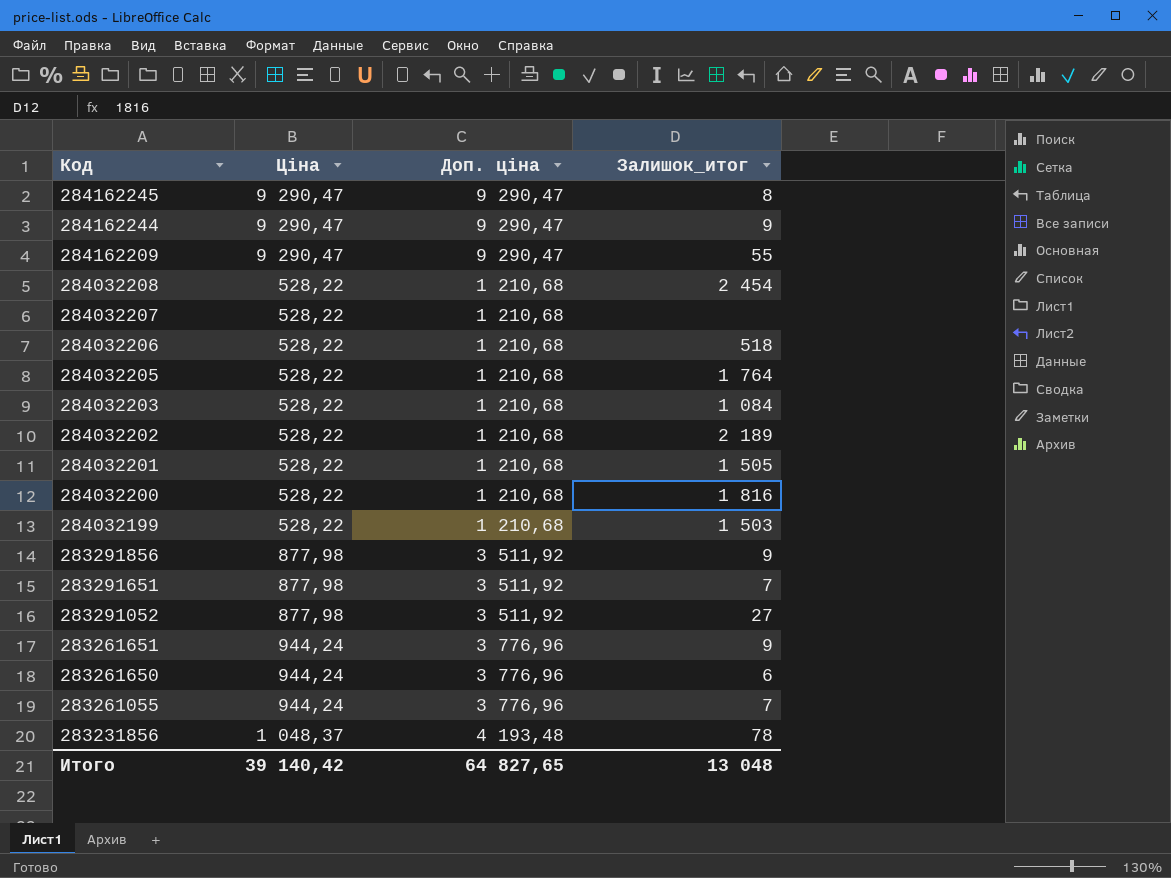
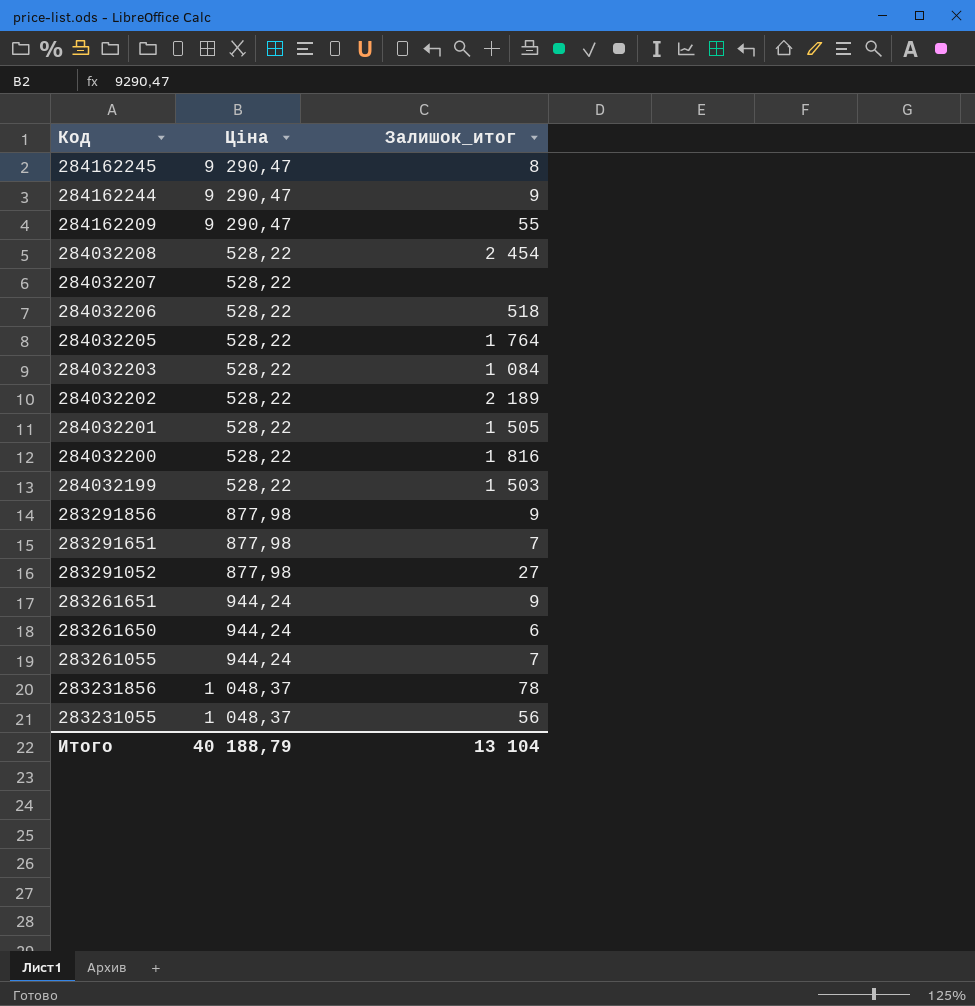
column Доп. ціна | position: 3 -> none
row 283231055: none -> 1 048,37 | 56
Итого | Ціна: 39 140,42 -> 40 188,79
Итого | Залишок_итог: 13 048 -> 13 104

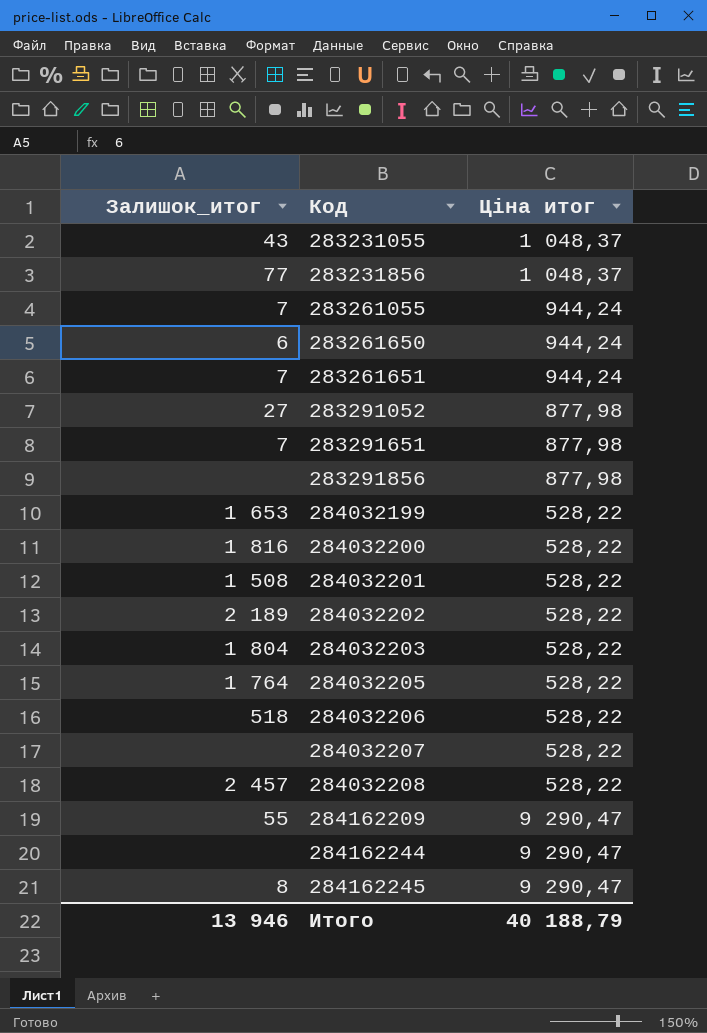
row order: Код descending -> Код ascending
column Залишок_итог | position: 3 -> 1
column name: Ціна -> Ціна итог
283231055 | Залишок_итог: 56 -> 43
283231856 | Залишок_итог: 78 -> 77
283261651 | Залишок_итог: 9 -> 7
283291856 | Залишок_итог: 9 -> none
284032199 | Залишок_итог: 1 503 -> 1 653
284032201 | Залишок_итог: 1 505 -> 1 508
284032203 | Залишок_итог: 1 084 -> 1 804
284032208 | Залишок_итог: 2 454 -> 2 457
284162244 | Залишок_итог: 9 -> none
Итого | Залишок_итог: 13 104 -> 13 946

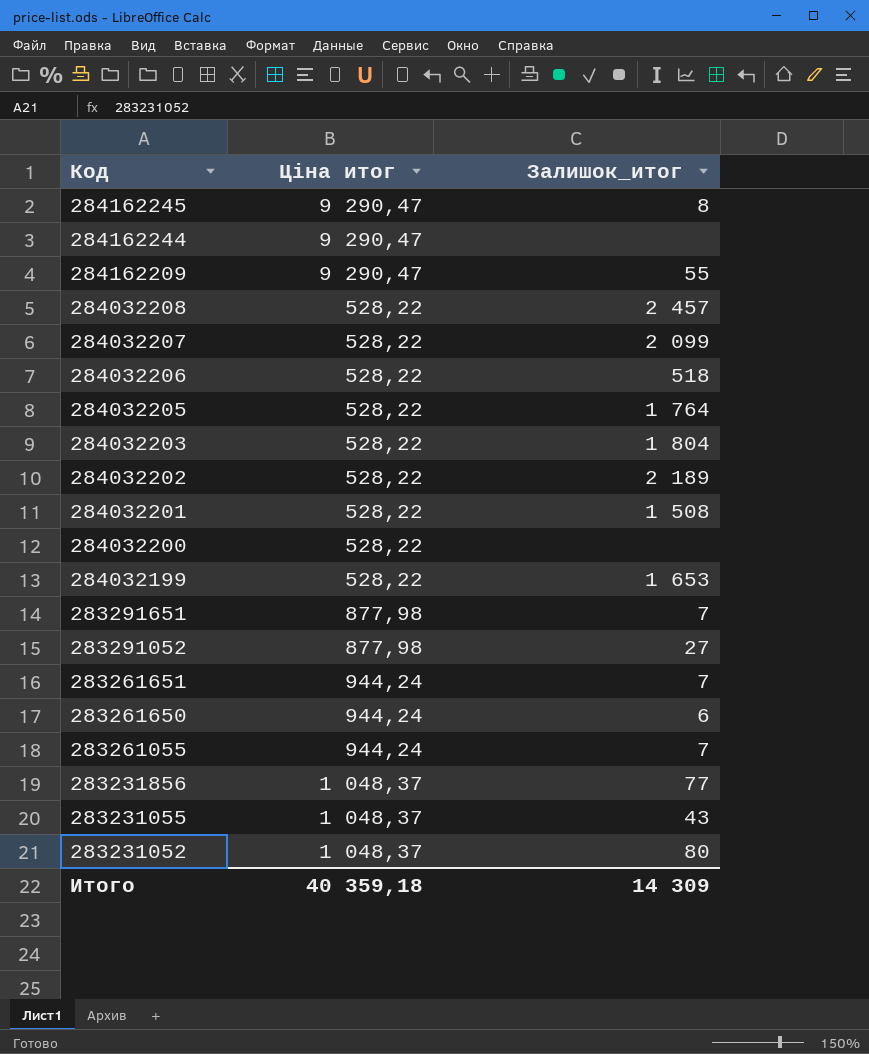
row order: Код ascending -> Код descending
column Залишок_итог | position: 1 -> 3
row 283291856: none | 877,98 -> none
284032207 | Залишок_итог: none -> 2 099
284032200 | Залишок_итог: 1 816 -> none
row 283231052: none -> 1 048,37 | 80
Итого | Ціна итог: 40 188,79 -> 40 359,18
Итого | Залишок_итог: 13 946 -> 14 309

